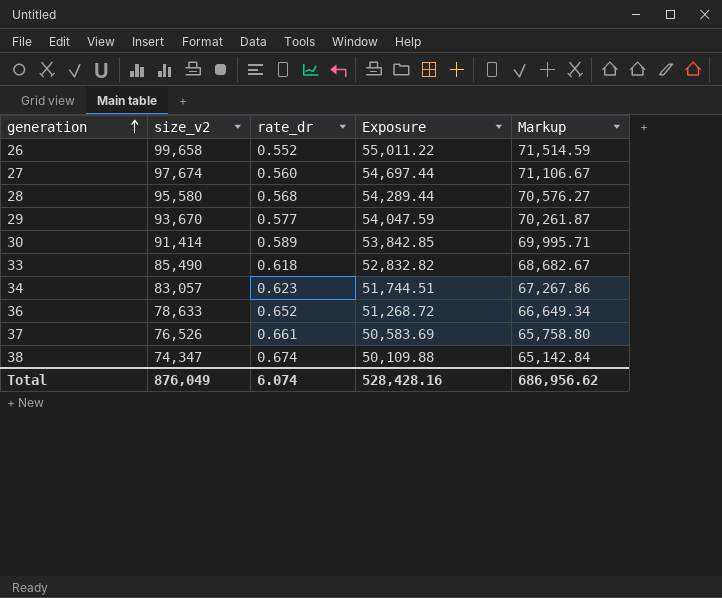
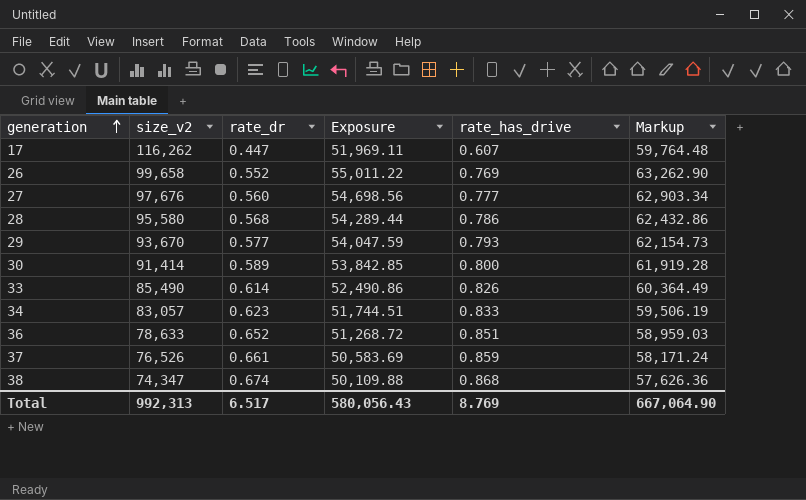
column rate_has_drive | position: none -> 5
column Markup | formula: [Exposure] * 1.3 -> [Exposure] * 1.15
row 17: none -> 116,262 | 0.447 | 51,969.11 | 0.607 | 59,764.48
27 | size_v2: 97,674 -> 97,676
27 | Exposure: 54,697.44 -> 54,698.56
33 | rate_dr: 0.618 -> 0.614
33 | Exposure: 52,832.82 -> 52,490.86
Total | size_v2: 876,049 -> 992,313
Total | rate_dr: 6.074 -> 6.517
Total | Exposure: 528,428.16 -> 580,056.43
Total | Markup: 686,956.62 -> 667,064.90

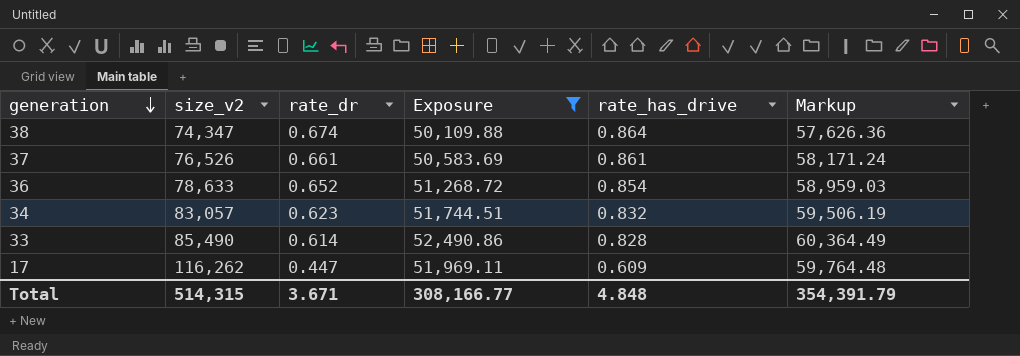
filter: none -> Exposure <= 52,490.86
row order: generation ascending -> generation descending
38 | rate_has_drive: 0.868 -> 0.864
37 | rate_has_drive: 0.859 -> 0.861
36 | rate_has_drive: 0.851 -> 0.854
34 | rate_has_drive: 0.833 -> 0.832
33 | rate_has_drive: 0.826 -> 0.828
17 | rate_has_drive: 0.607 -> 0.609
Total | size_v2: 992,313 -> 514,315
Total | rate_dr: 6.517 -> 3.671
Total | Exposure: 580,056.43 -> 308,166.77
Total | rate_has_drive: 8.769 -> 4.848
Total | Markup: 667,064.90 -> 354,391.79

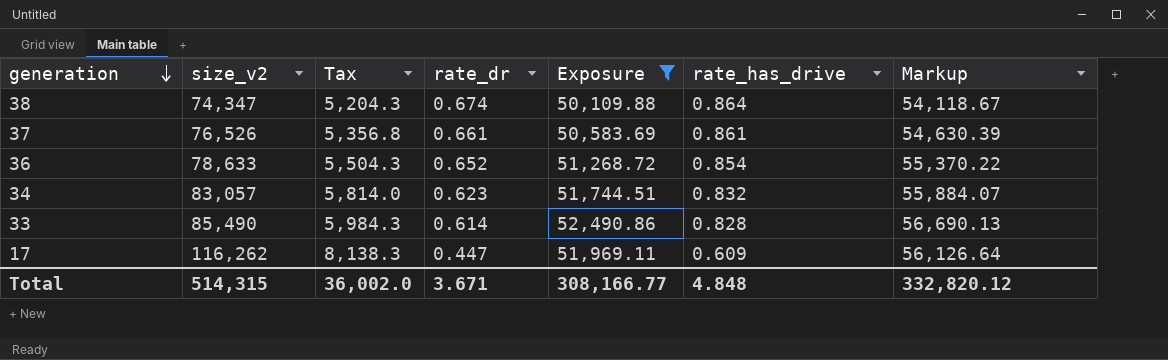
column Tax | formula: none -> [size_v2] * 0.07
column Markup | formula: [Exposure] * 1.15 -> [Exposure] * 1.08
Total | Markup: 354,391.79 -> 332,820.12

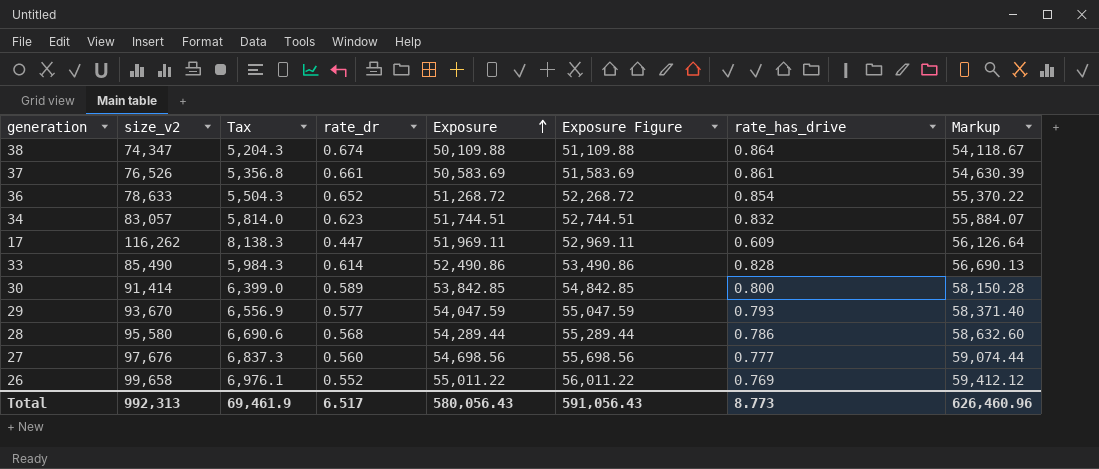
filter: Exposure <= 52,490.86 -> none
row order: generation descending -> Exposure ascending
column Exposure Figure | formula: none -> [Exposure] + 1000
Total | size_v2: 514,315 -> 992,313
Total | Tax: 36,002.0 -> 69,461.9
Total | rate_dr: 3.671 -> 6.517
Total | Exposure: 308,166.77 -> 580,056.43
Total | rate_has_drive: 4.848 -> 8.773
Total | Markup: 332,820.12 -> 626,460.96

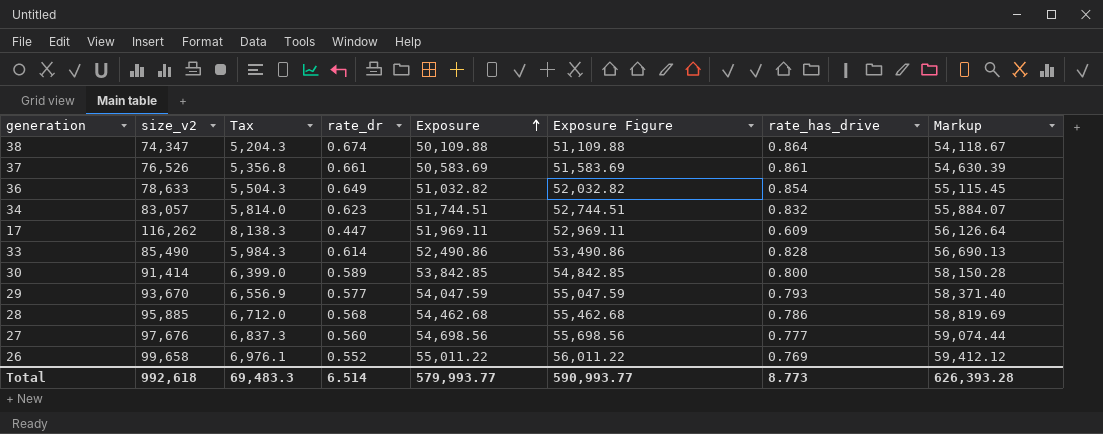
36 | rate_dr: 0.652 -> 0.649
36 | Exposure: 51,268.72 -> 51,032.82
36 | Exposure Figure: 52,268.72 -> 52,032.82
36 | Markup: 55,370.22 -> 55,115.45
28 | size_v2: 95,580 -> 95,885
28 | Tax: 6,690.6 -> 6,712.0
28 | Exposure: 54,289.44 -> 54,462.68
28 | Exposure Figure: 55,289.44 -> 55,462.68
28 | Markup: 58,632.60 -> 58,819.69
Total | size_v2: 992,313 -> 992,618
Total | Tax: 69,461.9 -> 69,483.3
Total | rate_dr: 6.517 -> 6.514
Total | Exposure: 580,056.43 -> 579,993.77
Total | Exposure Figure: 591,056.43 -> 590,993.77
Total | Markup: 626,460.96 -> 626,393.28

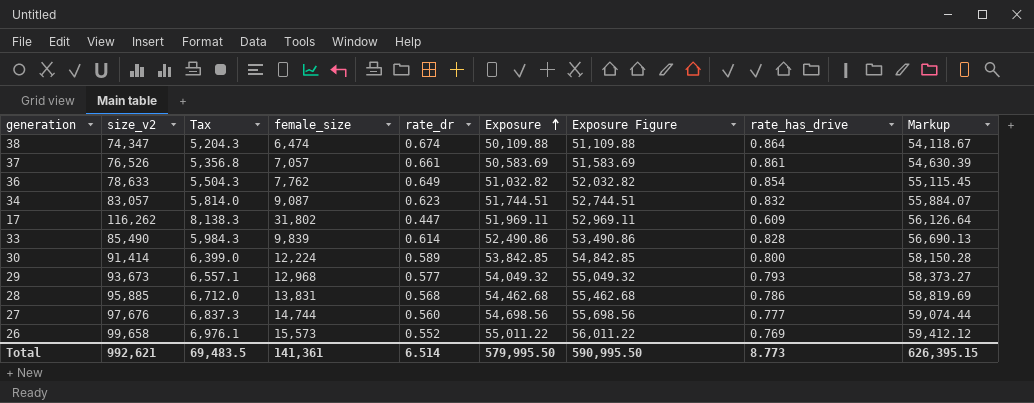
column female_size | position: none -> 4
29 | size_v2: 93,670 -> 93,673
29 | Tax: 6,556.9 -> 6,557.1
29 | Exposure: 54,047.59 -> 54,049.32
29 | Exposure Figure: 55,047.59 -> 55,049.32
29 | Markup: 58,371.40 -> 58,373.27
Total | size_v2: 992,618 -> 992,621
Total | Tax: 69,483.3 -> 69,483.5
Total | Exposure: 579,993.77 -> 579,995.50
Total | Exposure Figure: 590,993.77 -> 590,995.50
Total | Markup: 626,393.28 -> 626,395.15

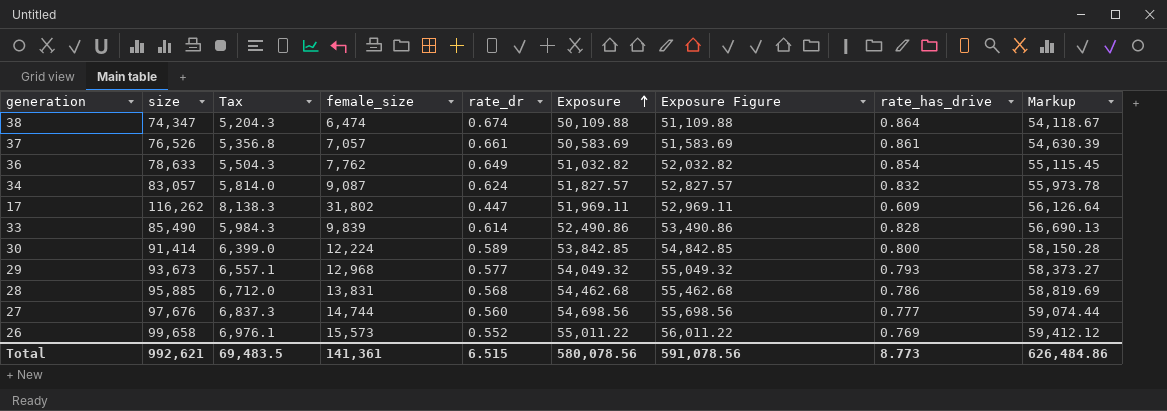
column name: size_v2 -> size
34 | rate_dr: 0.623 -> 0.624
34 | Exposure: 51,744.51 -> 51,827.57
34 | Exposure Figure: 52,744.51 -> 52,827.57
34 | Markup: 55,884.07 -> 55,973.78
Total | rate_dr: 6.514 -> 6.515
Total | Exposure: 579,995.50 -> 580,078.56
Total | Exposure Figure: 590,995.50 -> 591,078.56
Total | Markup: 626,395.15 -> 626,484.86

